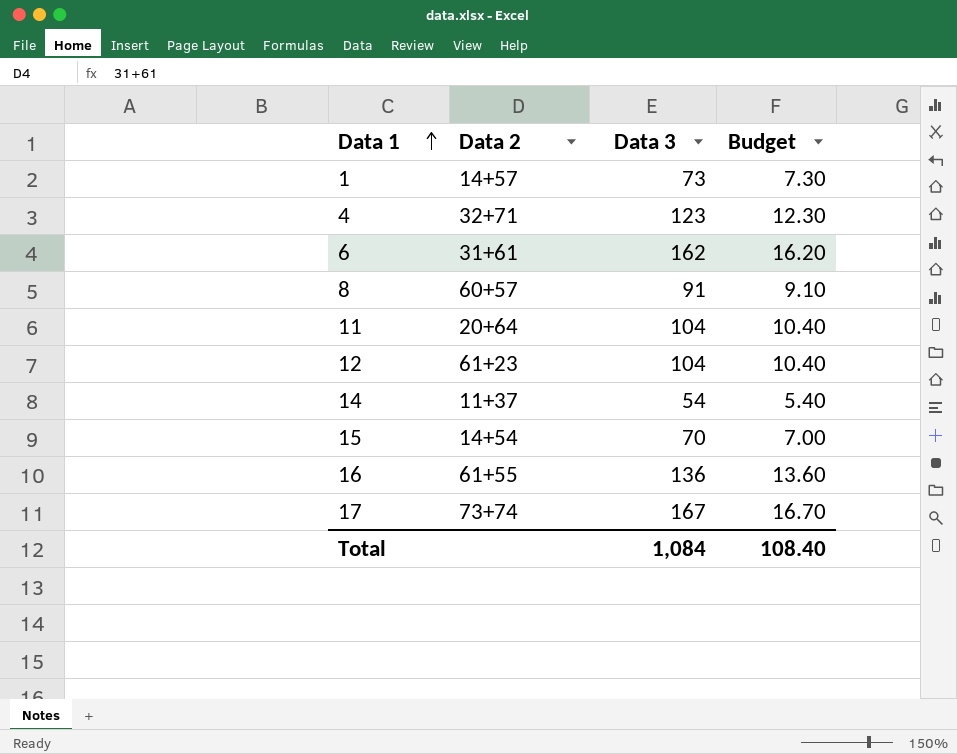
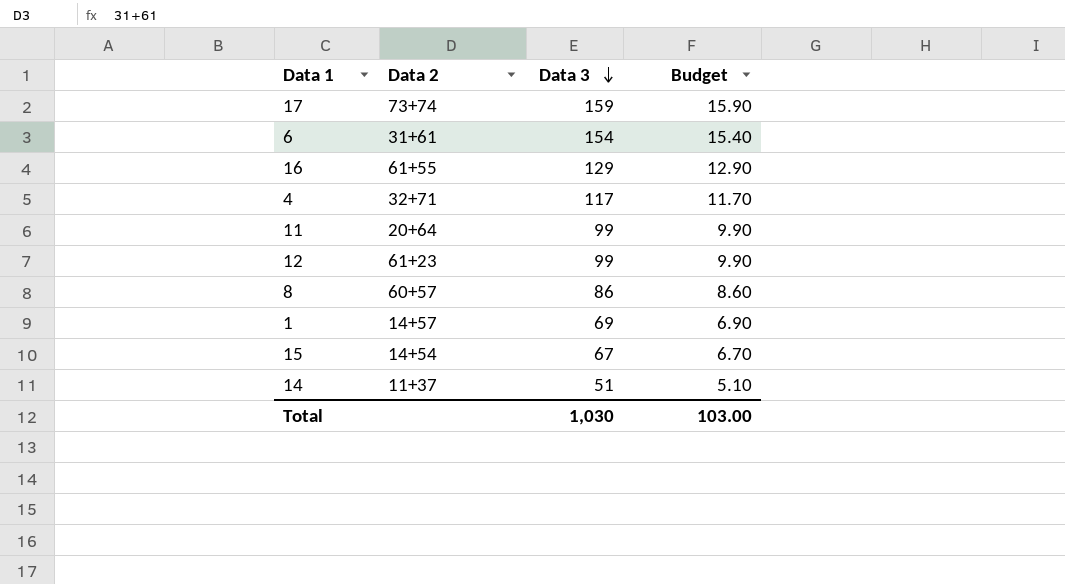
row order: Data 1 ascending -> Data 3 descending
17 | Data 3: 167 -> 159
17 | Budget: 16.70 -> 15.90
6 | Data 3: 162 -> 154
6 | Budget: 16.20 -> 15.40
16 | Data 3: 136 -> 129
16 | Budget: 13.60 -> 12.90
4 | Data 3: 123 -> 117
4 | Budget: 12.30 -> 11.70
11 | Data 3: 104 -> 99
11 | Budget: 10.40 -> 9.90
12 | Data 3: 104 -> 99
12 | Budget: 10.40 -> 9.90
8 | Data 3: 91 -> 86
8 | Budget: 9.10 -> 8.60
1 | Data 3: 73 -> 69
1 | Budget: 7.30 -> 6.90
15 | Data 3: 70 -> 67
15 | Budget: 7.00 -> 6.70
14 | Data 3: 54 -> 51
14 | Budget: 5.40 -> 5.10
Total | Data 3: 1,084 -> 1,030
Total | Budget: 108.40 -> 103.00

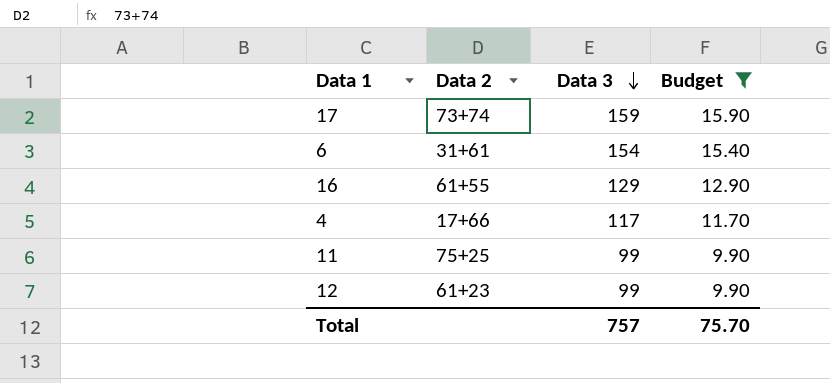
filter: none -> Budget >= 9.90
4 | Data 2: 32+71 -> 17+66
11 | Data 2: 20+64 -> 75+25
Total | Data 3: 1,030 -> 757
Total | Budget: 103.00 -> 75.70

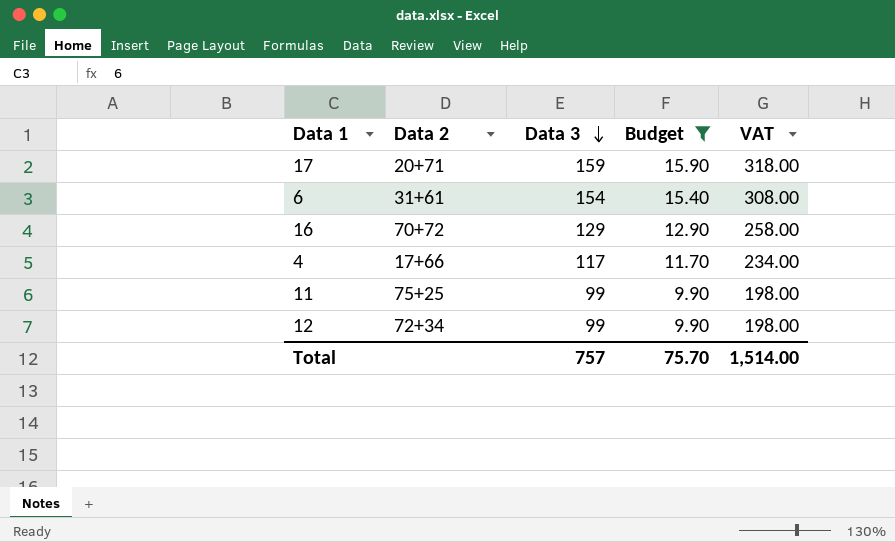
column VAT | formula: none -> [Data 3] * 2
17 | Data 2: 73+74 -> 20+71
16 | Data 2: 61+55 -> 70+72
12 | Data 2: 61+23 -> 72+34

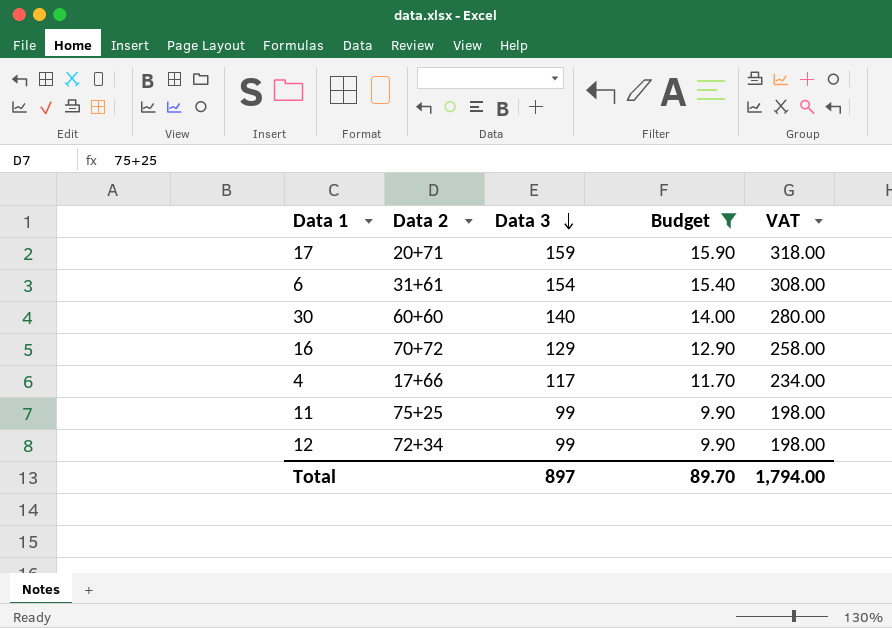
row 30: none -> 60+60 | 140 | 14.00 | 280.00
Total | Data 3: 757 -> 897
Total | Budget: 75.70 -> 89.70
Total | VAT: 1,514.00 -> 1,794.00

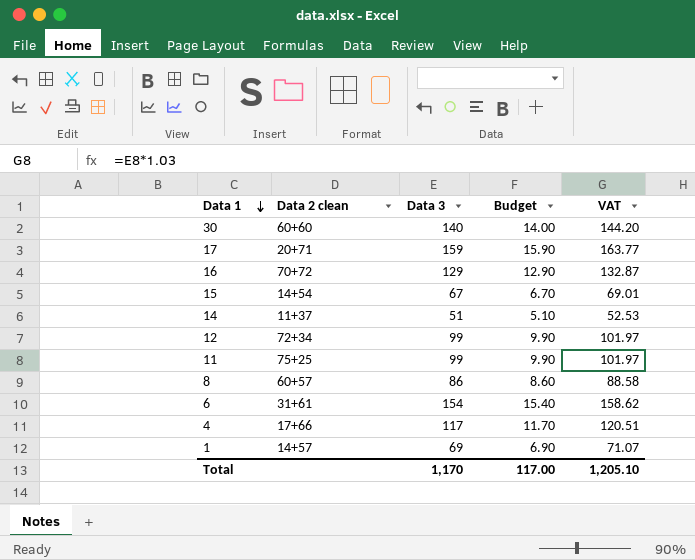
filter: Budget >= 9.90 -> none
row order: Data 3 descending -> Data 1 descending
column name: Data 2 -> Data 2 clean
column VAT | formula: [Data 3] * 2 -> [Data 3] * 1.03
Total | Data 3: 897 -> 1,170
Total | Budget: 89.70 -> 117.00
Total | VAT: 1,794.00 -> 1,205.10

